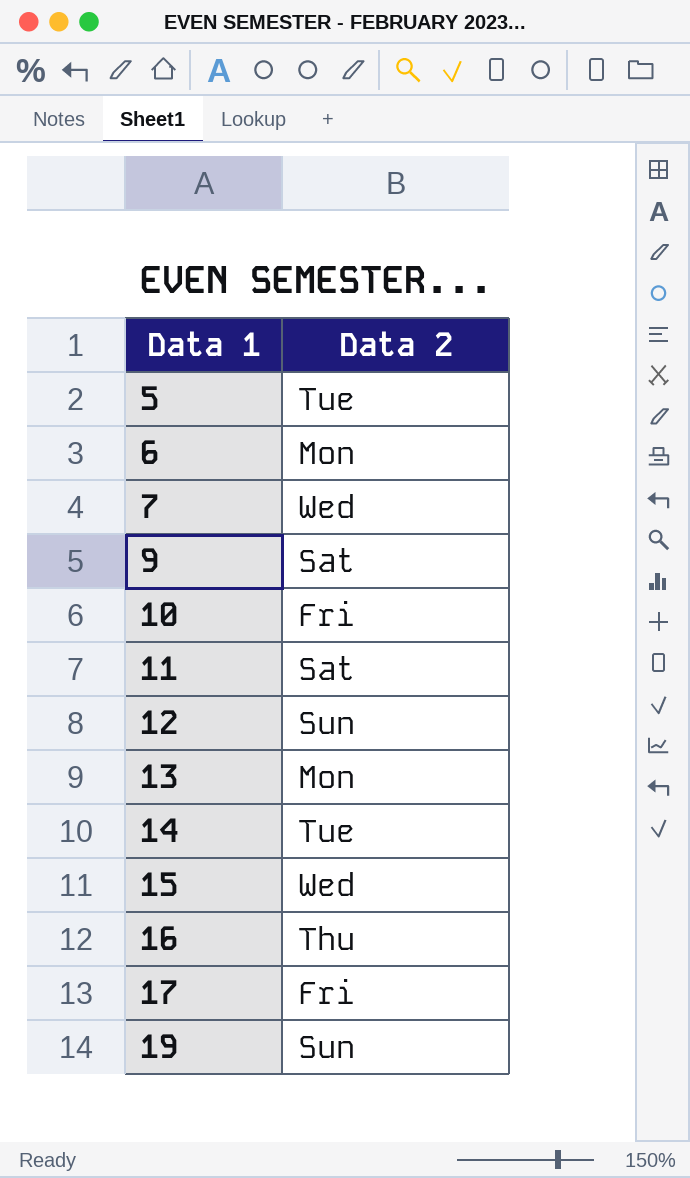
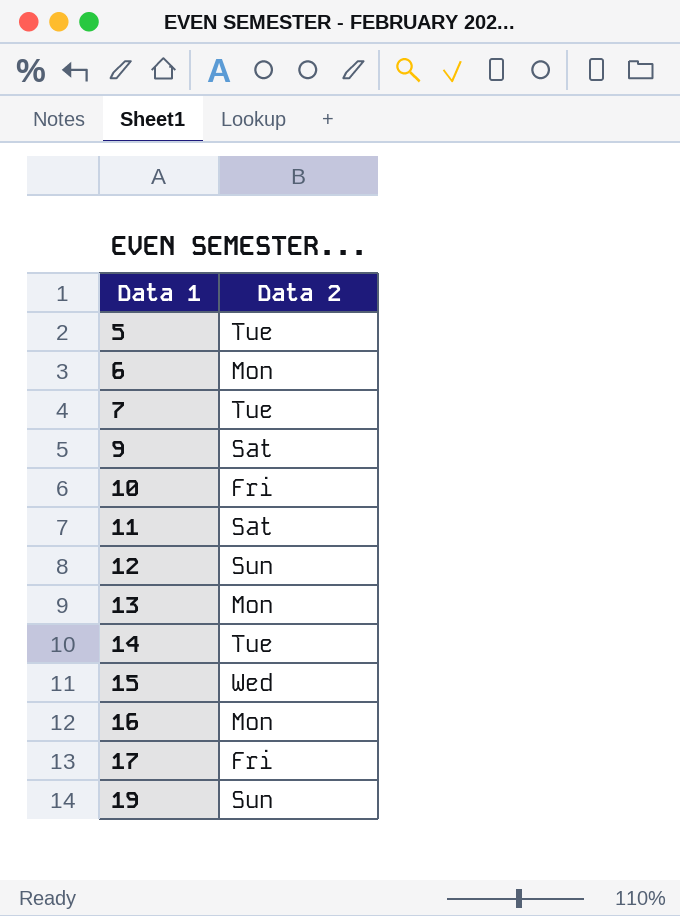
7 | Data 2: Wed -> Tue
16 | Data 2: Thu -> Mon

